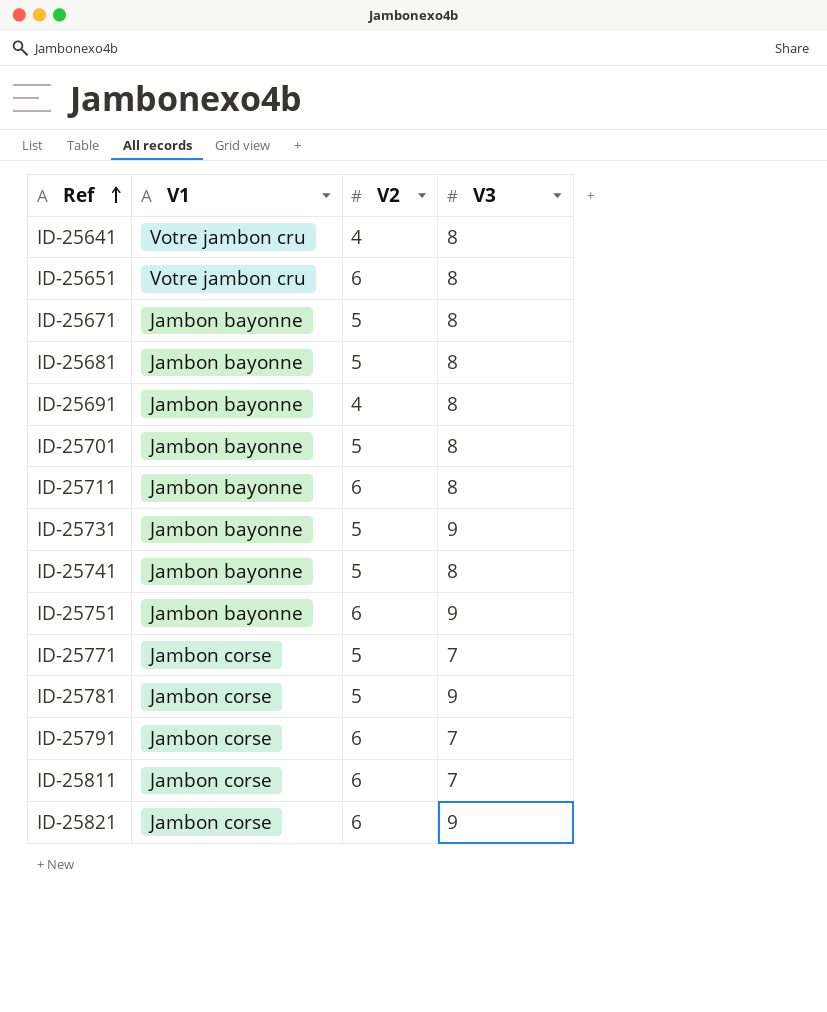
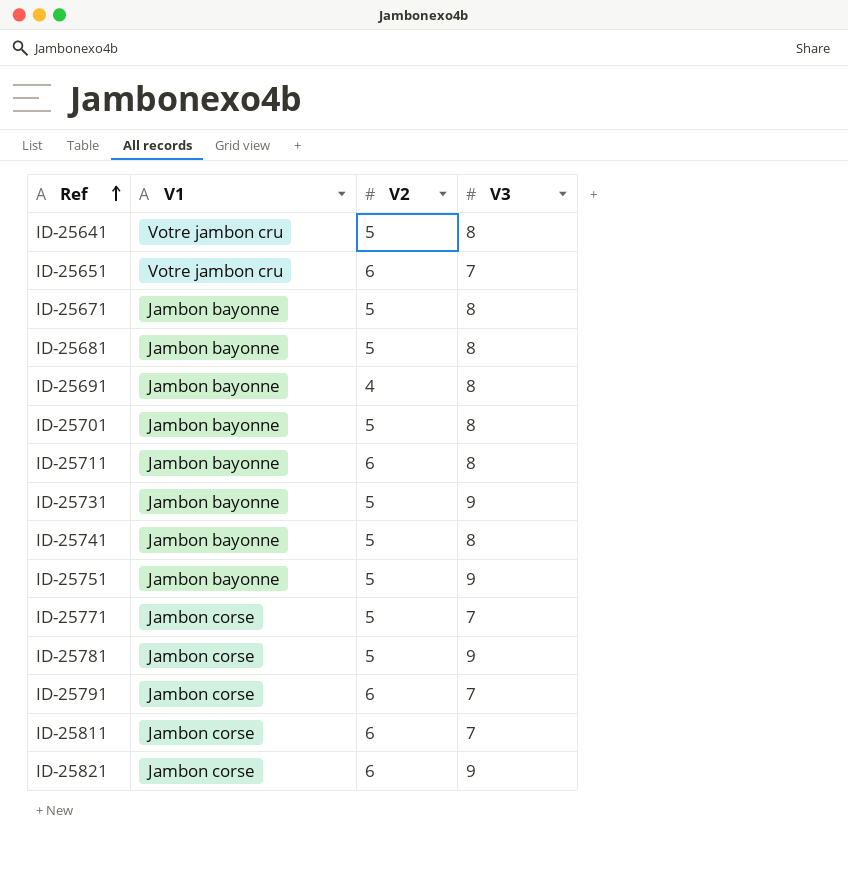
ID-25641 | V2: 4 -> 5
ID-25651 | V3: 8 -> 7
ID-25751 | V2: 6 -> 5

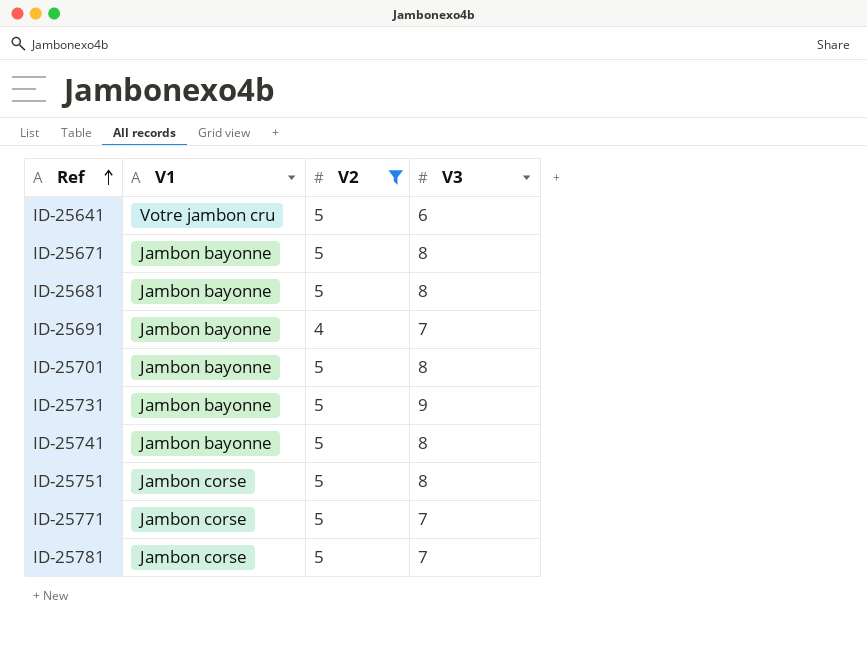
filter: none -> V2 != 6
ID-25641 | V3: 8 -> 6
ID-25691 | V3: 8 -> 7
ID-25751 | V1: Jambon bayonne -> Jambon corse
ID-25751 | V3: 9 -> 8
ID-25781 | V3: 9 -> 7

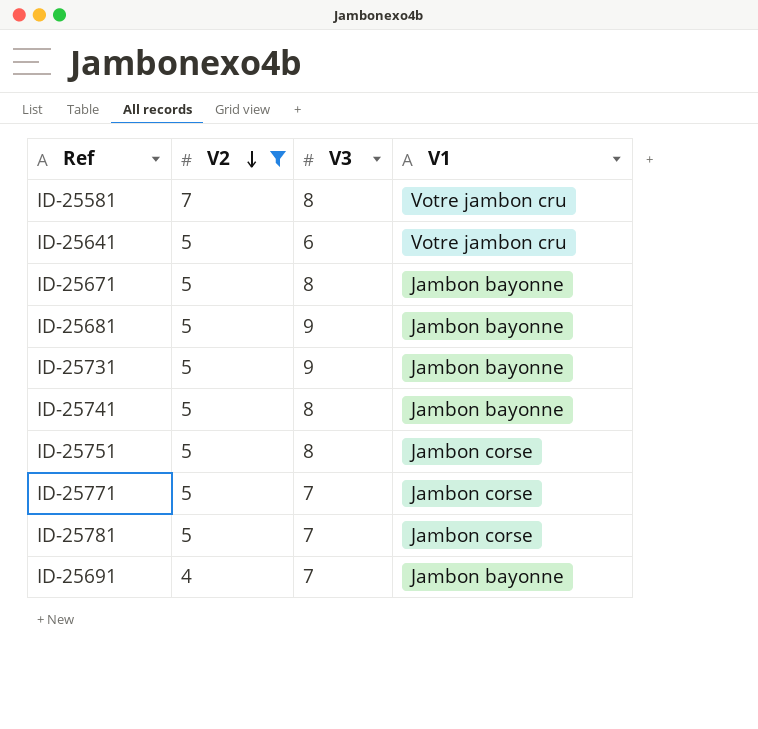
row order: Ref ascending -> V2 descending
column V1 | position: 2 -> 4
row ID-25701: Jambon bayonne | 5 | 8 -> none
row ID-25581: none -> 7 | 8 | Votre jambon cru
ID-25681 | V3: 8 -> 9

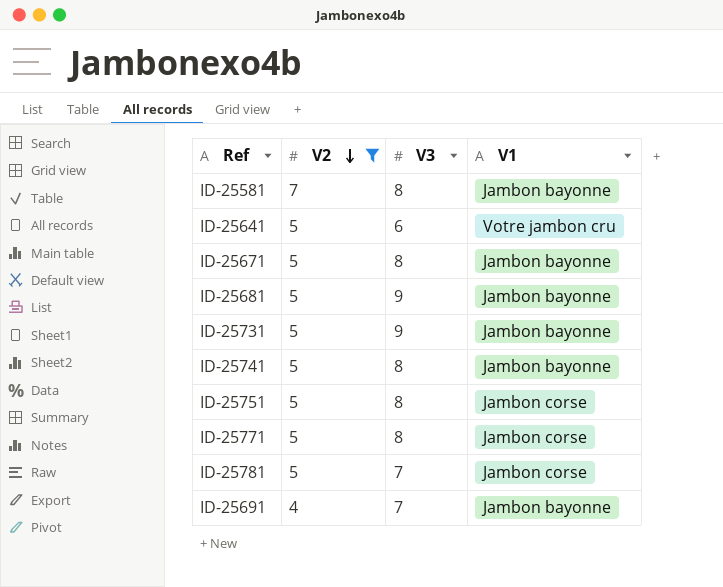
ID-25581 | V1: Votre jambon cru -> Jambon bayonne
ID-25771 | V3: 7 -> 8

